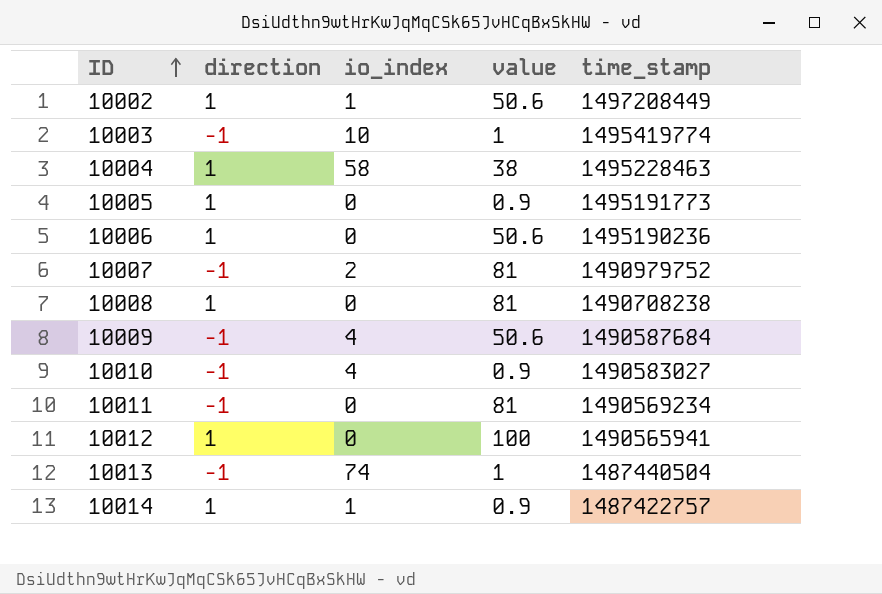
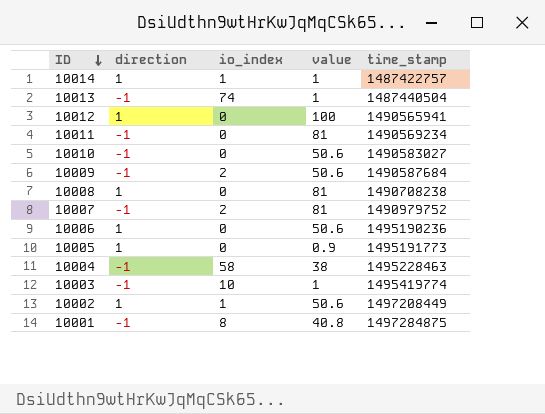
row order: ID ascending -> ID descending
10014 | value: 0.9 -> 1
10010 | io_index: 4 -> 0
10010 | value: 0.9 -> 50.6
10009 | io_index: 4 -> 2
10004 | direction: 1 -> -1
row 10001: none -> -1 | 8 | 40.8 | 1497284875

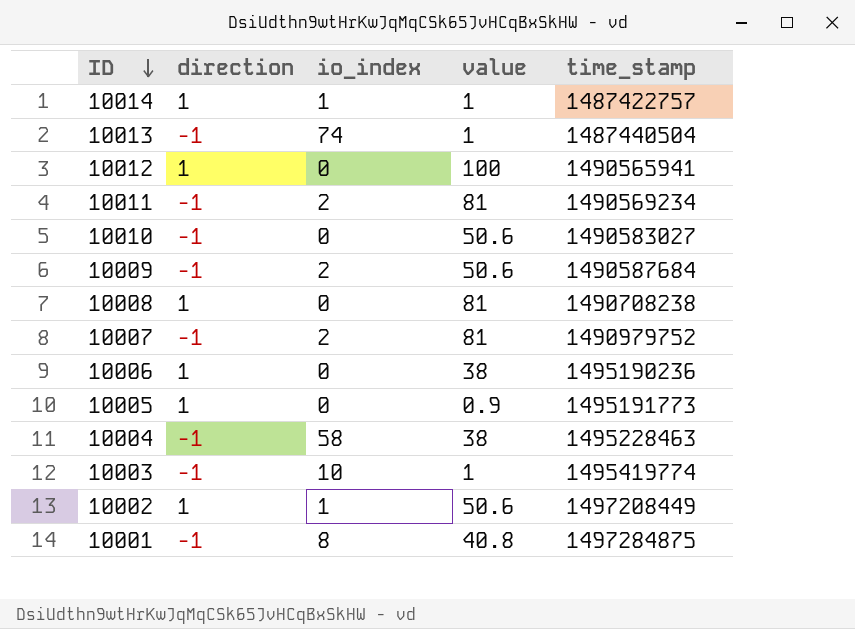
10011 | io_index: 0 -> 2
10006 | value: 50.6 -> 38

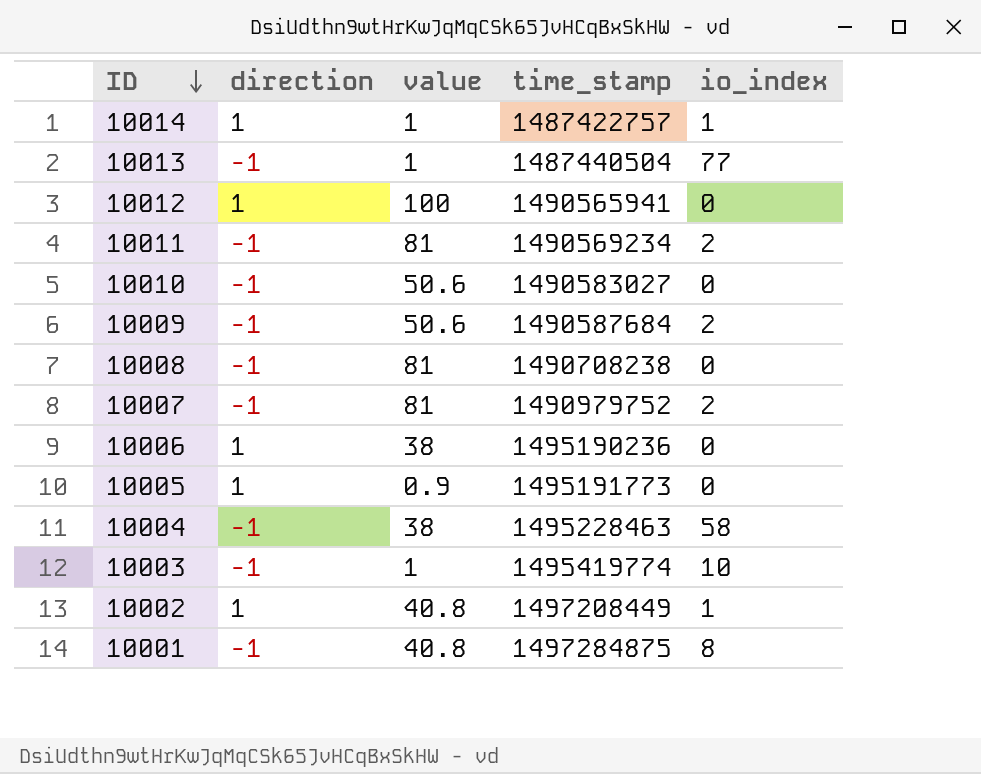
column io_index | position: 3 -> 5
10013 | io_index: 74 -> 77
10008 | direction: 1 -> -1
10002 | value: 50.6 -> 40.8

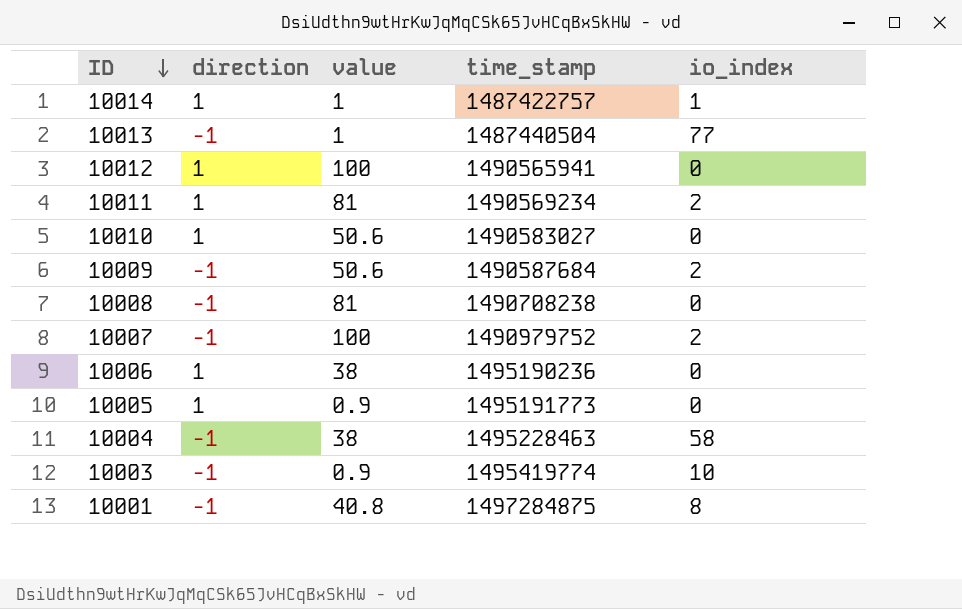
row 10002: 1 | 40.8 | 1497208449 | 1 -> none
10011 | direction: -1 -> 1
10010 | direction: -1 -> 1
10007 | value: 81 -> 100
10003 | value: 1 -> 0.9

